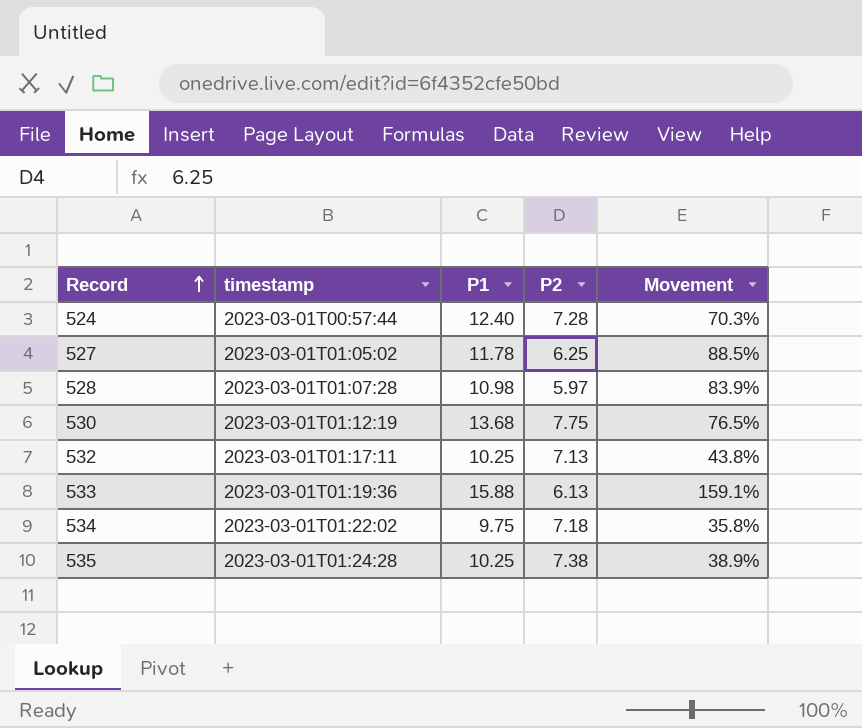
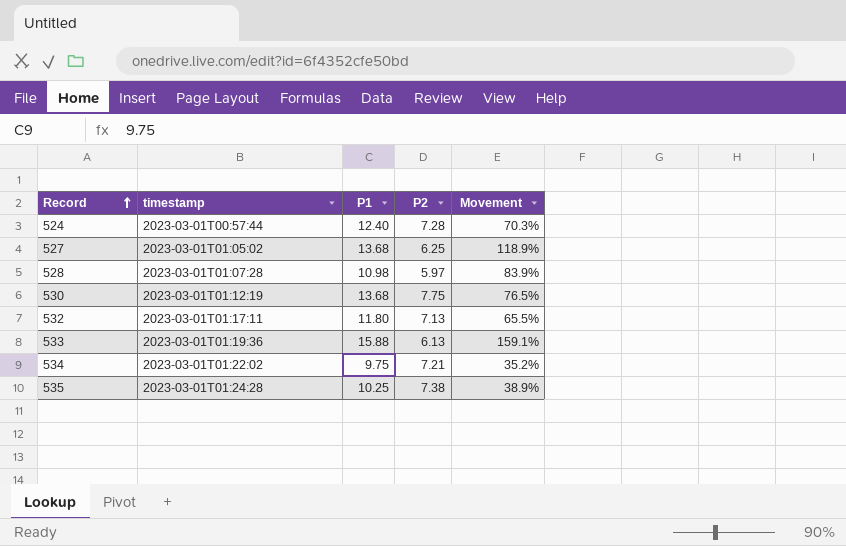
527 | P1: 11.78 -> 13.68
527 | Movement: 88.5% -> 118.9%
532 | P1: 10.25 -> 11.80
532 | Movement: 43.8% -> 65.5%
534 | P2: 7.18 -> 7.21
534 | Movement: 35.8% -> 35.2%

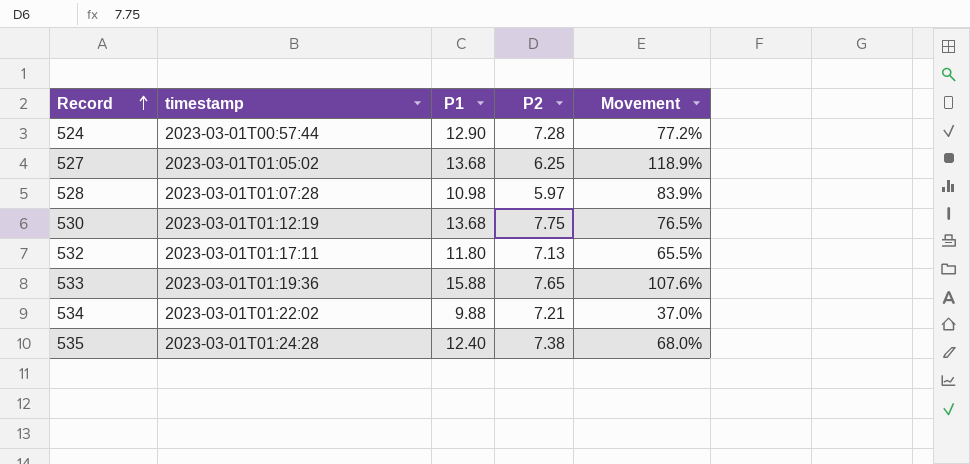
524 | P1: 12.40 -> 12.90
524 | Movement: 70.3% -> 77.2%
533 | P2: 6.13 -> 7.65
533 | Movement: 159.1% -> 107.6%
534 | P1: 9.75 -> 9.88
534 | Movement: 35.2% -> 37.0%
535 | P1: 10.25 -> 12.40
535 | Movement: 38.9% -> 68.0%

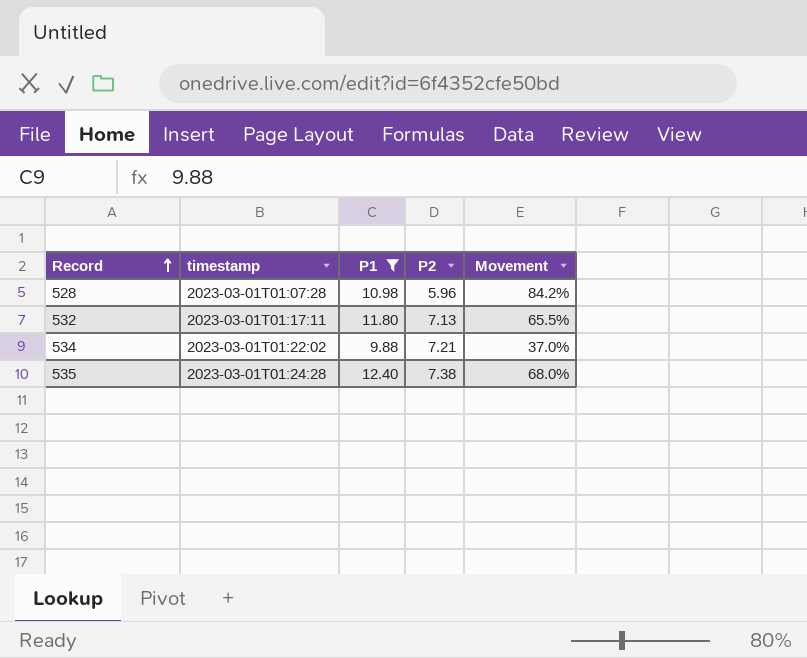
filter: none -> P1 <= 12.40
528 | P2: 5.97 -> 5.96
528 | Movement: 83.9% -> 84.2%

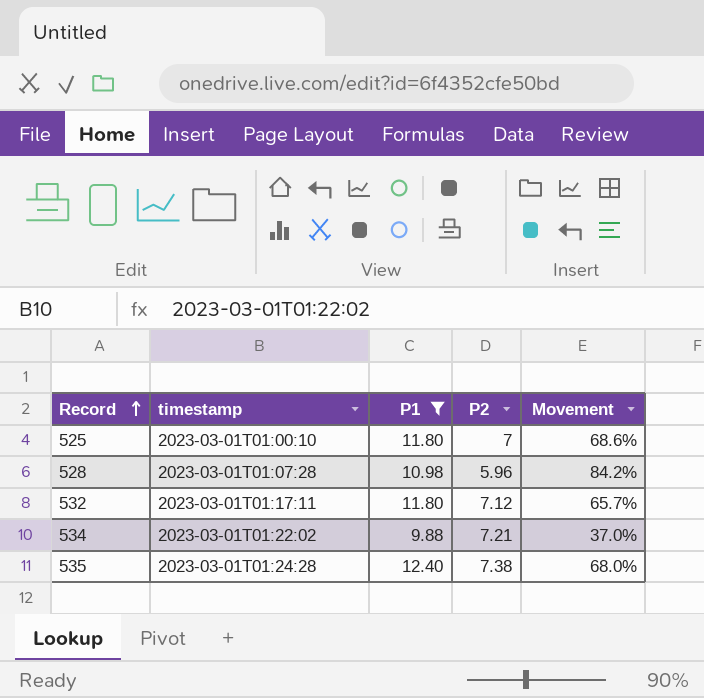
row 525: none -> 2023-03-01T01:00:10 | 11.80 | 7 | 68.6%
532 | P2: 7.13 -> 7.12
532 | Movement: 65.5% -> 65.7%

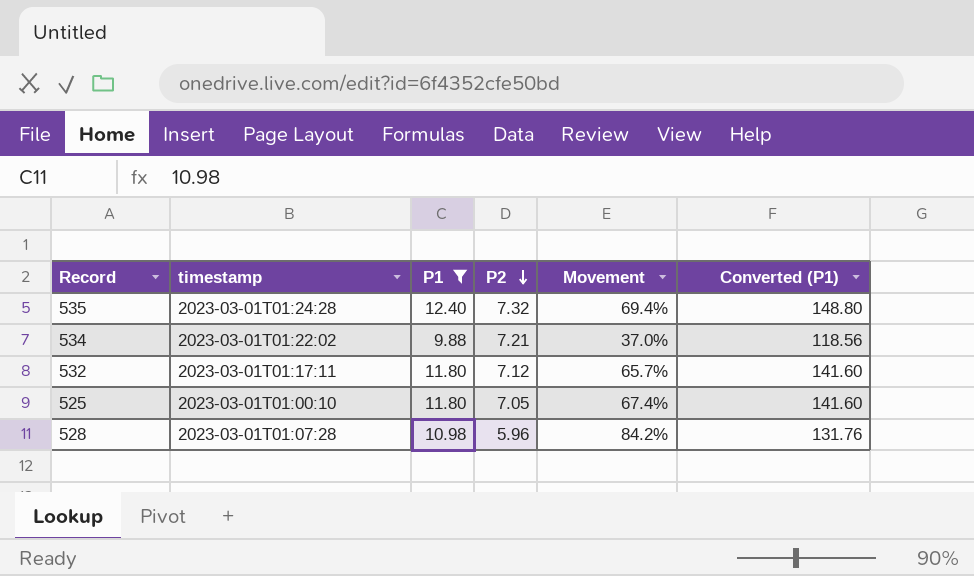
row order: Record ascending -> P2 descending
column Converted (P1) | formula: none -> [P1] * 12
535 | P2: 7.38 -> 7.32
535 | Movement: 68.0% -> 69.4%
525 | P2: 7 -> 7.05
525 | Movement: 68.6% -> 67.4%

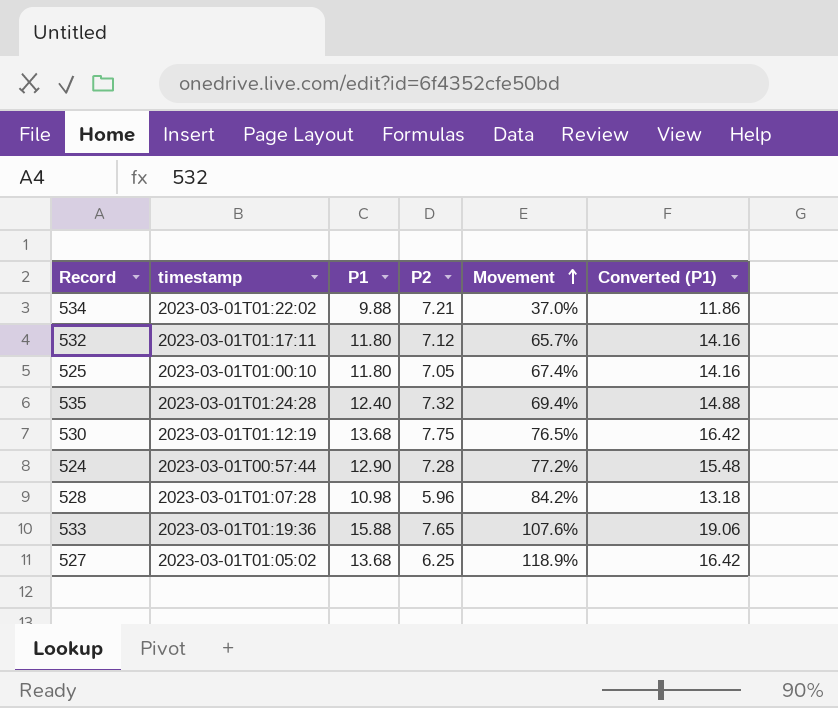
filter: P1 <= 12.40 -> none
row order: P2 descending -> Movement ascending
column Converted (P1) | formula: [P1] * 12 -> [P1] * 1.2

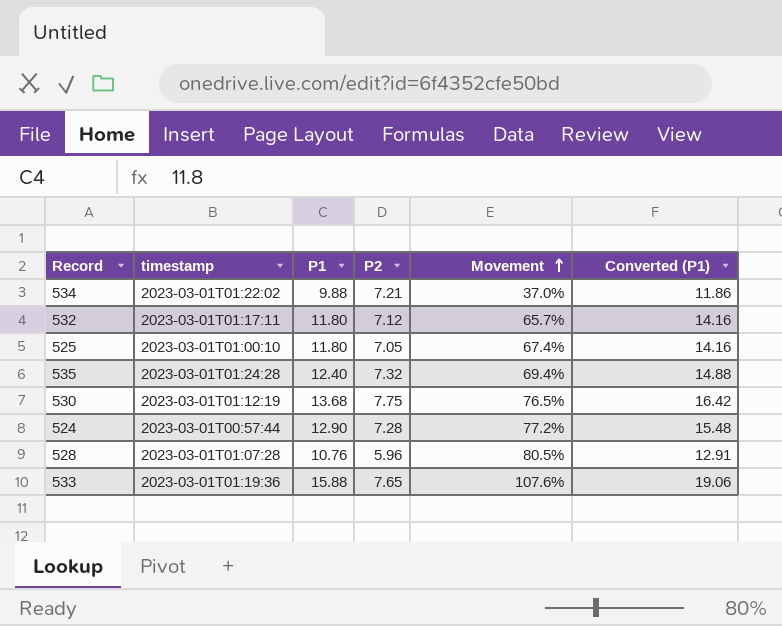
row 527: 2023-03-01T01:05:02 | 13.68 | 6.25 | 118.9% | 16.42 -> none
528 | P1: 10.98 -> 10.76
528 | Movement: 84.2% -> 80.5%
528 | Converted (P1): 13.18 -> 12.91

